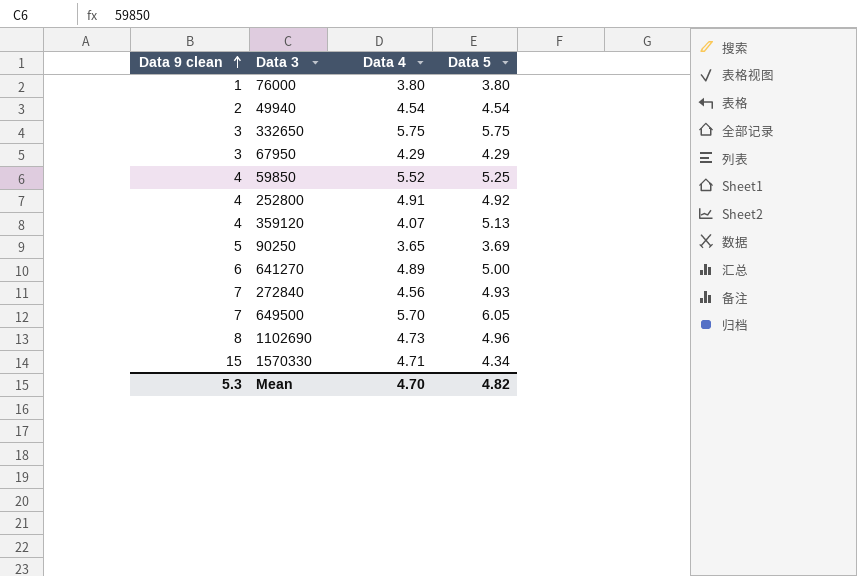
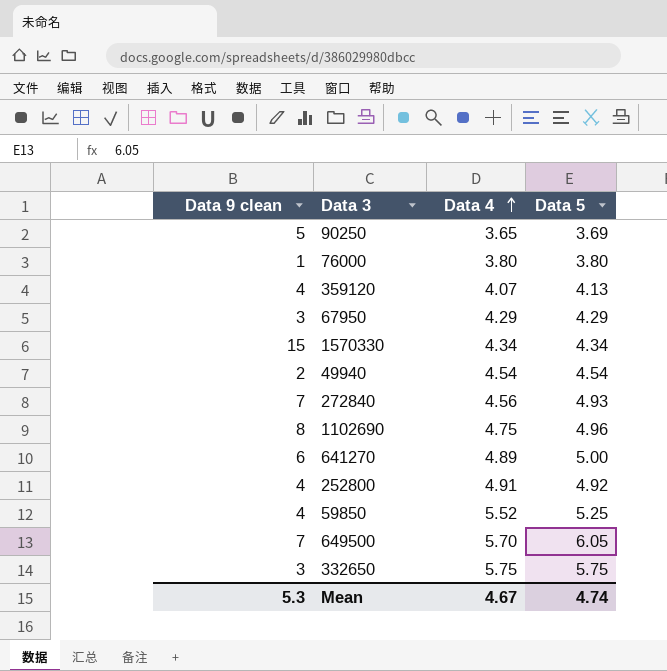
row order: Data 9 clean ascending -> Data 4 ascending
359120 | Data 5: 5.13 -> 4.13
1570330 | Data 4: 4.71 -> 4.34
1102690 | Data 4: 4.73 -> 4.75
Mean | Data 4: 4.70 -> 4.67
Mean | Data 5: 4.82 -> 4.74

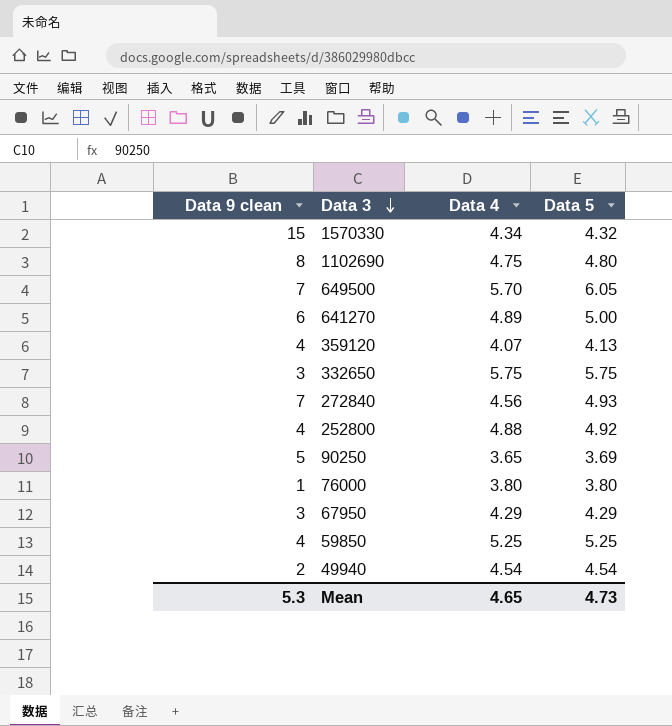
row order: Data 4 ascending -> Data 3 descending
1570330 | Data 5: 4.34 -> 4.32
1102690 | Data 5: 4.96 -> 4.80
252800 | Data 4: 4.91 -> 4.88
59850 | Data 4: 5.52 -> 5.25
Mean | Data 4: 4.67 -> 4.65
Mean | Data 5: 4.74 -> 4.73

